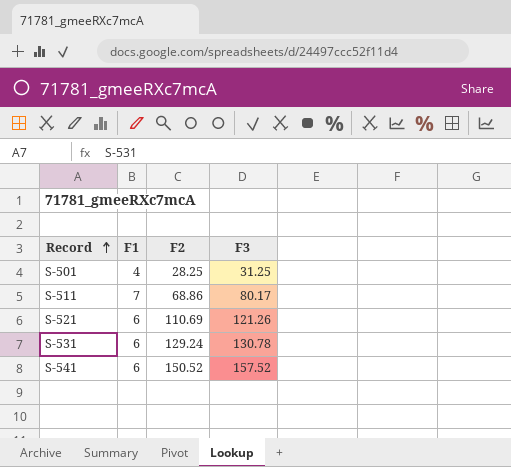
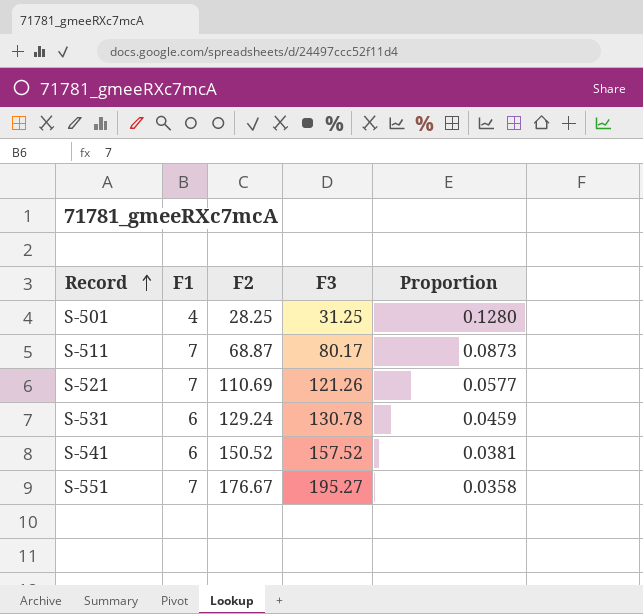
column Proportion | formula: none -> [F1] / [F3]
S-511 | F2: 68.86 -> 68.87
S-521 | F1: 6 -> 7
row S-551: none -> 7 | 176.67 | 195.27 | 0.0358

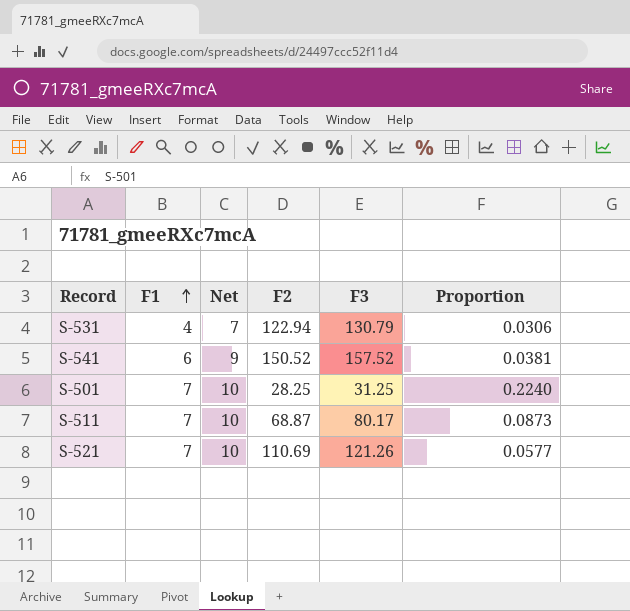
row order: Record ascending -> F1 ascending
column Net | formula: none -> [F1] + 3
row S-551: 7 | 176.67 | 195.27 | 0.0358 -> none
S-531 | F1: 6 -> 4
S-531 | F2: 129.24 -> 122.94
S-531 | F3: 130.78 -> 130.79
S-531 | Proportion: 0.0459 -> 0.0306
S-501 | F1: 4 -> 7
S-501 | Proportion: 0.1280 -> 0.2240

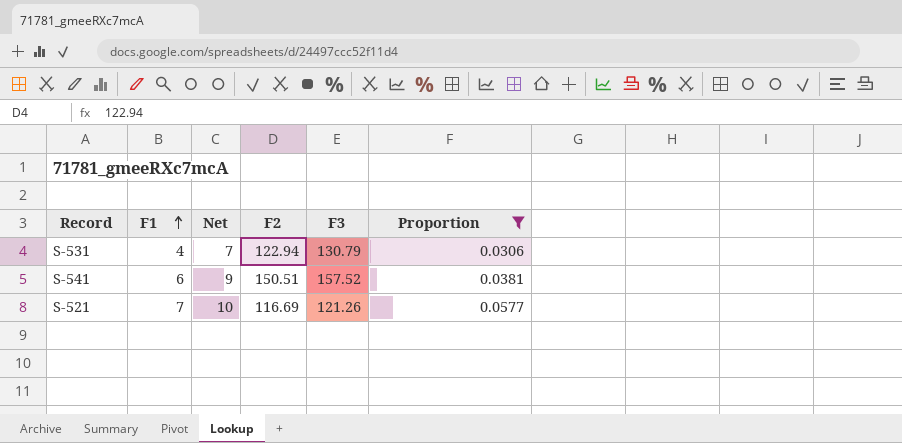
filter: none -> Proportion <= 0.0577
S-541 | F2: 150.52 -> 150.51
S-521 | F2: 110.69 -> 116.69

